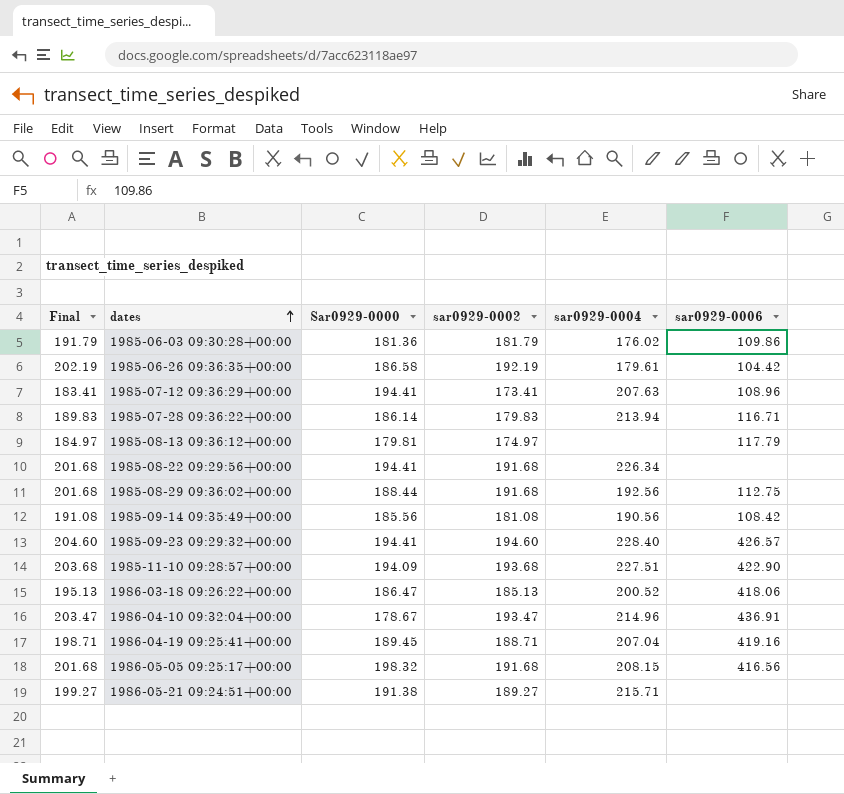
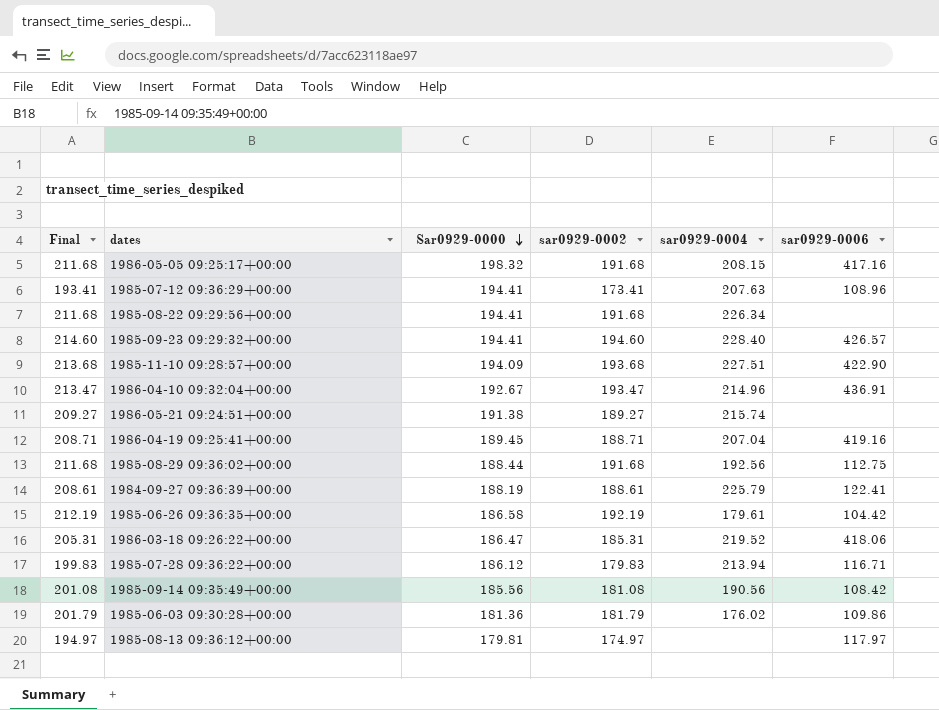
row order: dates ascending -> Sar0929-0000 descending
column Final | formula: [sar0929-0002] + 10 -> [sar0929-0002] + 20
1986-05-05 09:25:17+00:00 | sar0929-0006: 416.56 -> 417.16
1986-04-10 09:32:04+00:00 | Sar0929-0000: 178.67 -> 192.67
1986-05-21 09:24:51+00:00 | sar0929-0004: 215.71 -> 215.74
row 1984-09-27 09:36:39+00:00: none -> 208.61 | 188.19 | 188.61 | 225.79 | 122.41
1986-03-18 09:26:22+00:00 | sar0929-0002: 185.13 -> 185.31
1986-03-18 09:26:22+00:00 | sar0929-0004: 200.52 -> 219.52
1985-07-28 09:36:22+00:00 | Sar0929-0000: 186.14 -> 186.12
1985-08-13 09:36:12+00:00 | sar0929-0006: 117.79 -> 117.97

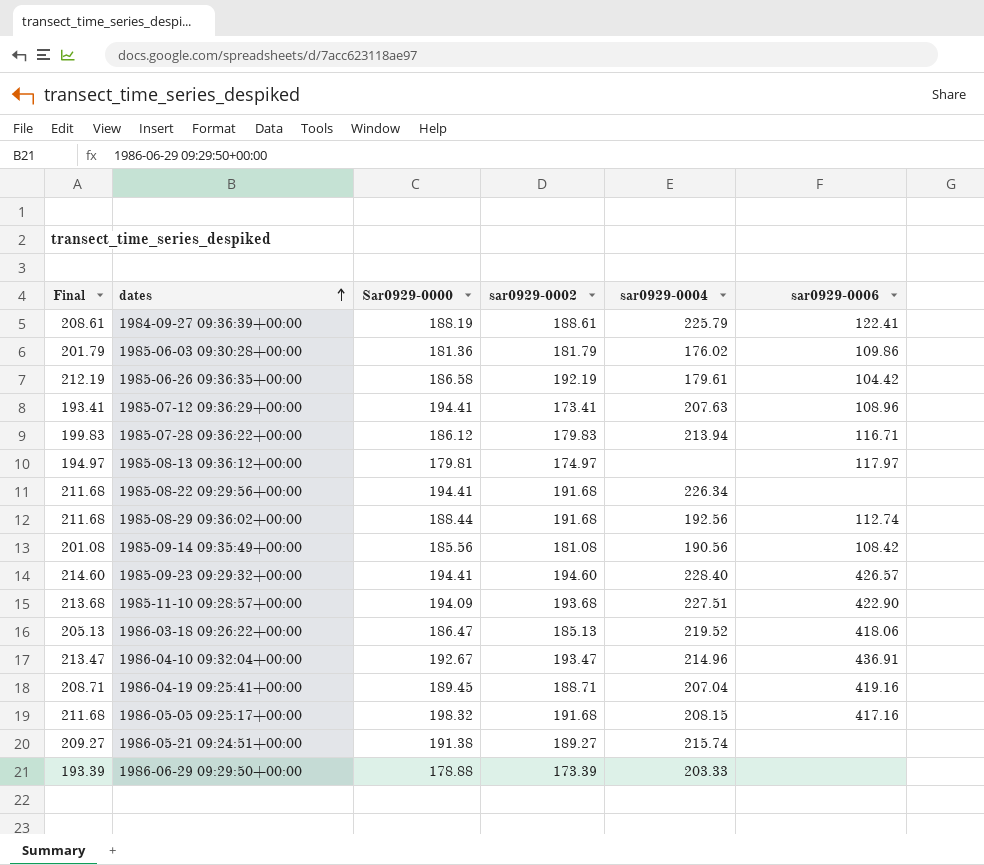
row order: Sar0929-0000 descending -> dates ascending
1985-08-29 09:36:02+00:00 | sar0929-0006: 112.75 -> 112.74
1986-03-18 09:26:22+00:00 | Final: 205.31 -> 205.13
1986-03-18 09:26:22+00:00 | sar0929-0002: 185.31 -> 185.13
row 1986-06-29 09:29:50+00:00: none -> 193.39 | 178.88 | 173.39 | 203.33 | none

